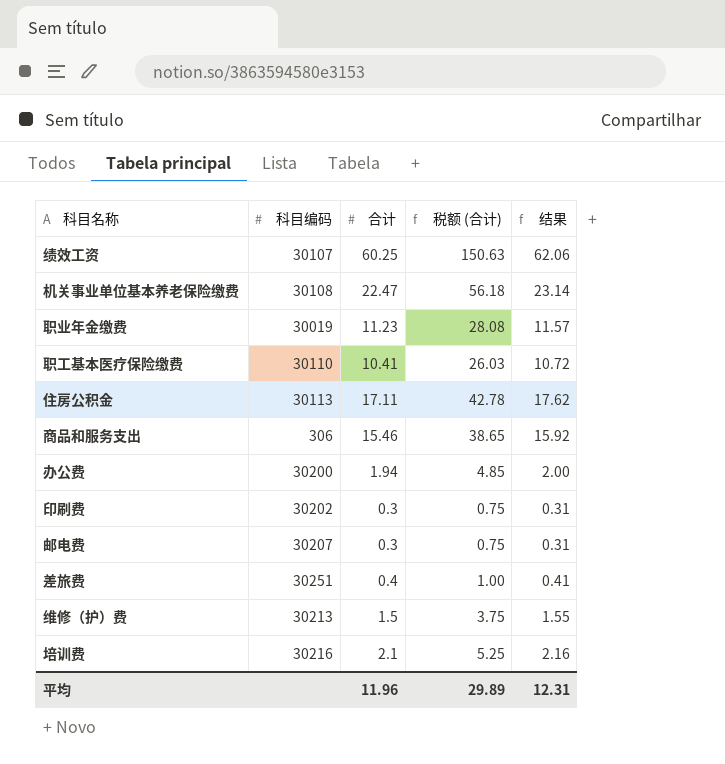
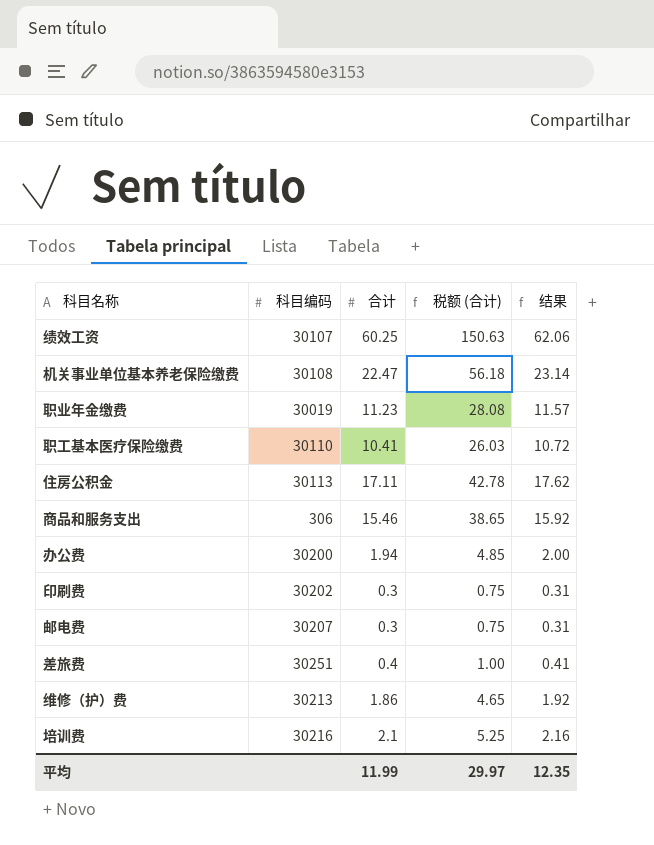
维修（护）费 | 合计: 1.5 -> 1.86
维修（护）费 | 税额 (合计): 3.75 -> 4.65
维修（护）费 | 结果: 1.55 -> 1.92
平均 | 合计: 11.96 -> 11.99
平均 | 税额 (合计): 29.89 -> 29.97
平均 | 结果: 12.31 -> 12.35

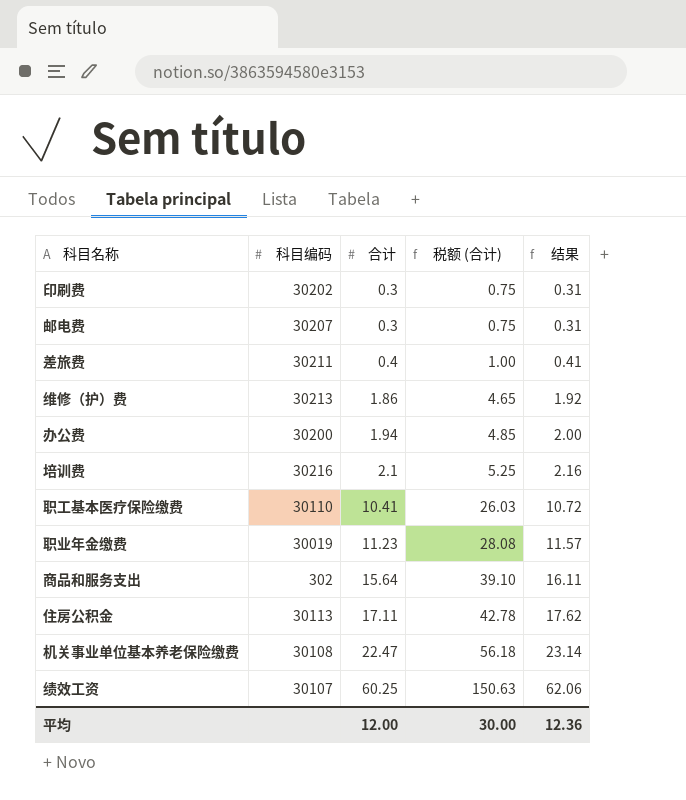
row order: none -> 合计 ascending
差旅费 | 科目编码: 30251 -> 30211
商品和服务支出 | 科目编码: 306 -> 302
商品和服务支出 | 合计: 15.46 -> 15.64
商品和服务支出 | 税额 (合计): 38.65 -> 39.10
商品和服务支出 | 结果: 15.92 -> 16.11
平均 | 合计: 11.99 -> 12.00
平均 | 税额 (合计): 29.97 -> 30.00
平均 | 结果: 12.35 -> 12.36

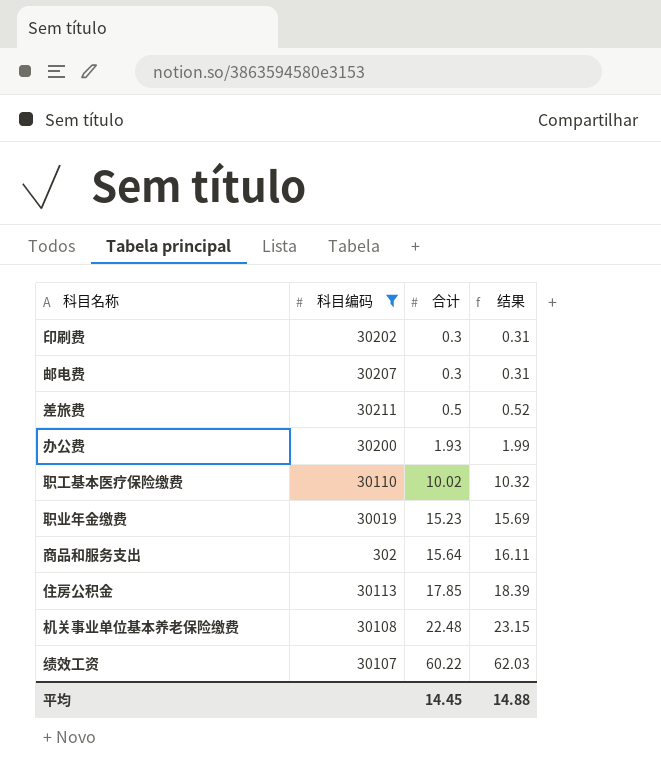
filter: none -> 科目编码 <= 30211
column 税额 (合计) | formula: [合计] * 2.5 -> none
差旅费 | 合计: 0.4 -> 0.5
差旅费 | 结果: 0.41 -> 0.52
办公费 | 合计: 1.94 -> 1.93
办公费 | 结果: 2.00 -> 1.99
职工基本医疗保险缴费 | 合计: 10.41 -> 10.02
职工基本医疗保险缴费 | 结果: 10.72 -> 10.32
职业年金缴费 | 合计: 11.23 -> 15.23
职业年金缴费 | 结果: 11.57 -> 15.69
住房公积金 | 合计: 17.11 -> 17.85
住房公积金 | 结果: 17.62 -> 18.39
机关事业单位基本养老保险缴费 | 合计: 22.47 -> 22.48
机关事业单位基本养老保险缴费 | 结果: 23.14 -> 23.15
绩效工资 | 合计: 60.25 -> 60.22
绩效工资 | 结果: 62.06 -> 62.03
平均 | 合计: 12.00 -> 14.45
平均 | 结果: 12.36 -> 14.88

